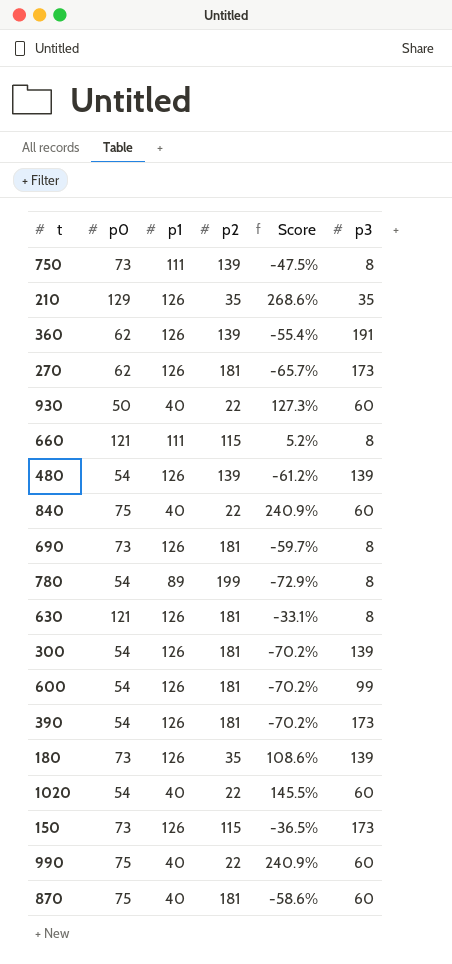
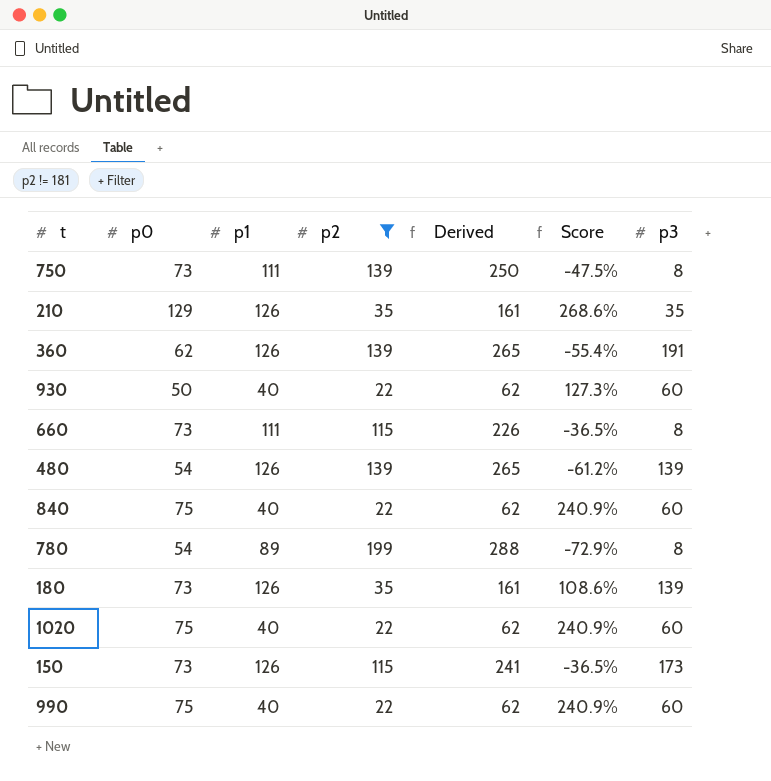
filter: none -> p2 != 181
column Derived | formula: none -> [p1] + [p2]
660 | p0: 121 -> 73
660 | Score: 5.2% -> -36.5%
1020 | p0: 54 -> 75
1020 | Score: 145.5% -> 240.9%

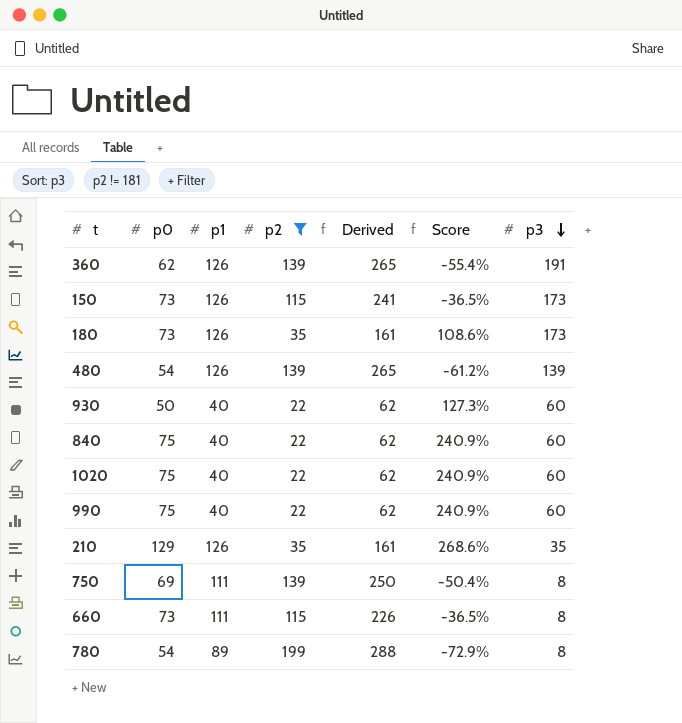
row order: none -> p3 descending
180 | p3: 139 -> 173
750 | p0: 73 -> 69
750 | Score: -47.5% -> -50.4%

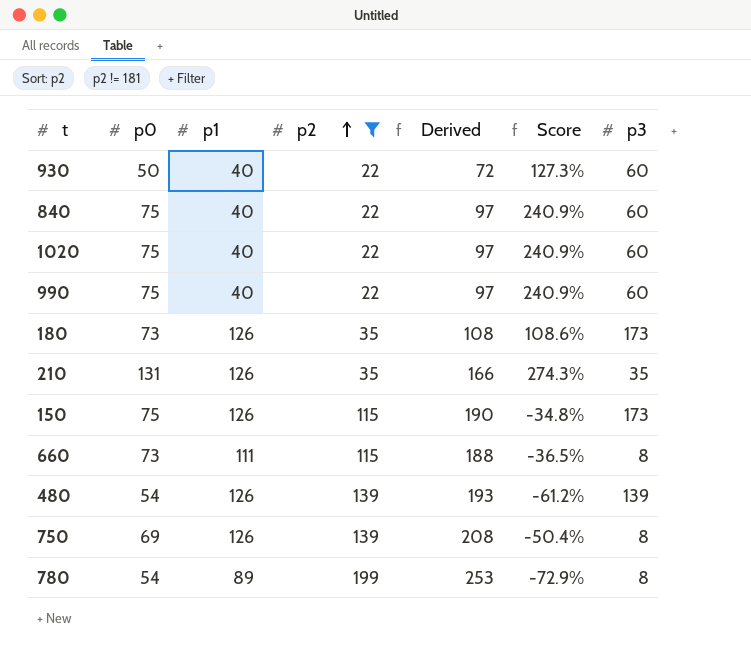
row order: p3 descending -> p2 ascending
column Derived | formula: [p1] + [p2] -> [p0] + [p2]
row 360: 62 | 126 | 139 | 265 | -55.4% | 191 -> none
210 | p0: 129 -> 131
210 | Score: 268.6% -> 274.3%
150 | p0: 73 -> 75
150 | Score: -36.5% -> -34.8%
750 | p1: 111 -> 126

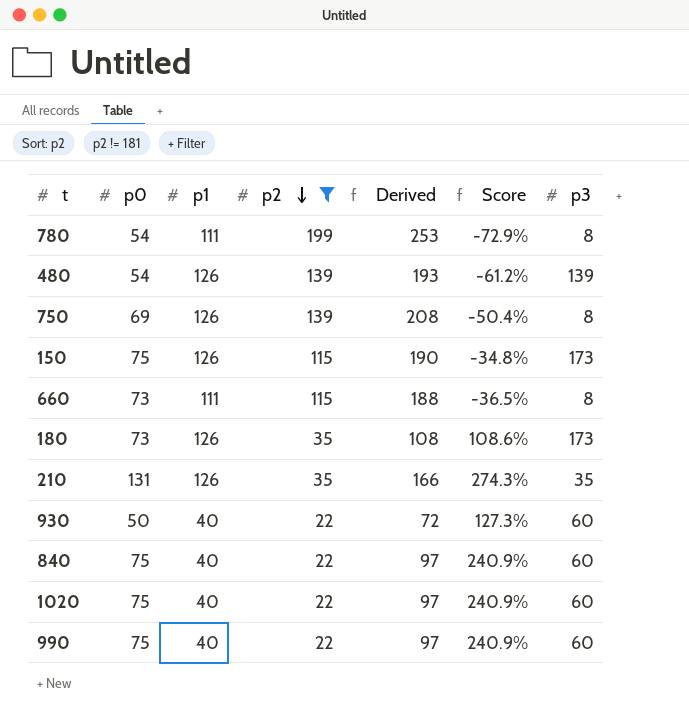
row order: p2 ascending -> p2 descending
780 | p1: 89 -> 111

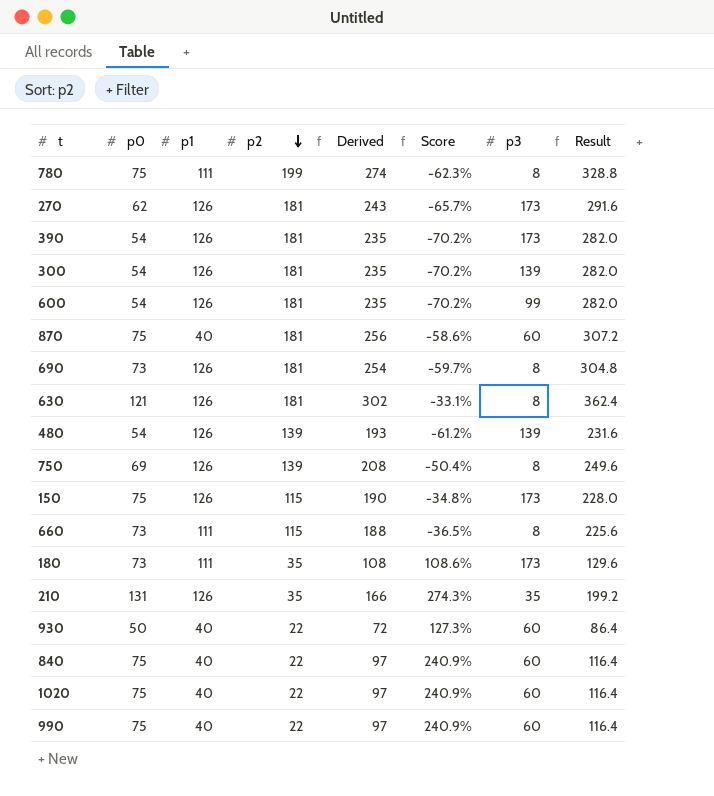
filter: p2 != 181 -> none
column Result | formula: none -> [Derived] * 1.2
780 | p0: 54 -> 75
780 | Derived: 253 -> 274
780 | Score: -72.9% -> -62.3%
180 | p1: 126 -> 111

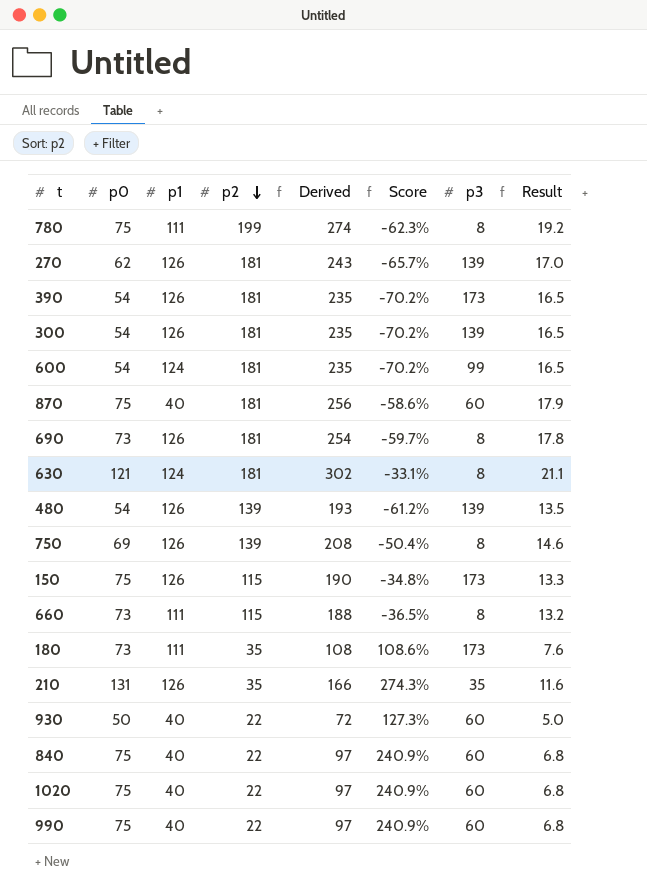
column Result | formula: [Derived] * 1.2 -> [Derived] * 0.07
270 | p3: 173 -> 139
600 | p1: 126 -> 124
630 | p1: 126 -> 124

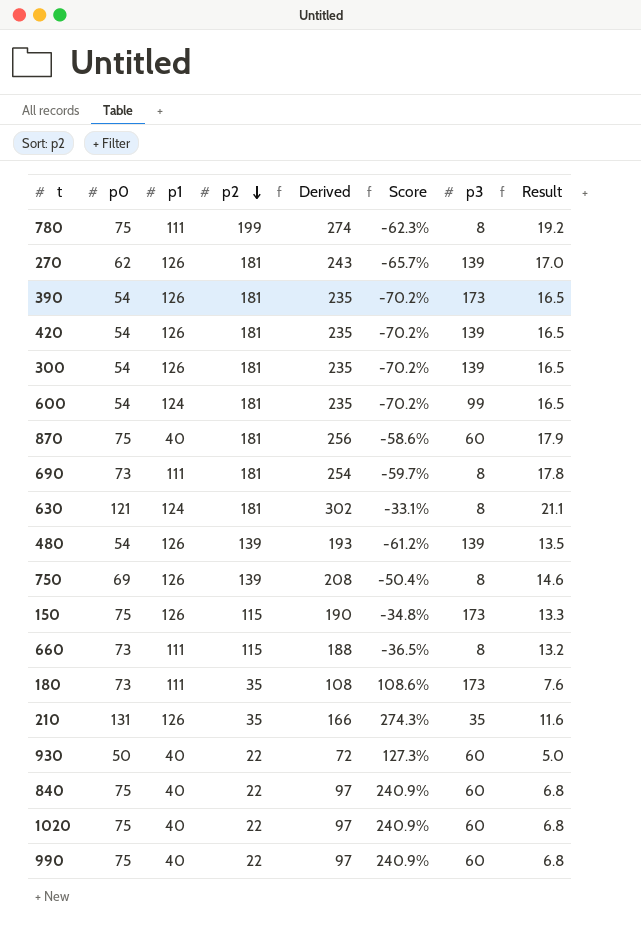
row 420: none -> 54 | 126 | 181 | 235 | -70.2% | 139 | 16.5
690 | p1: 126 -> 111

